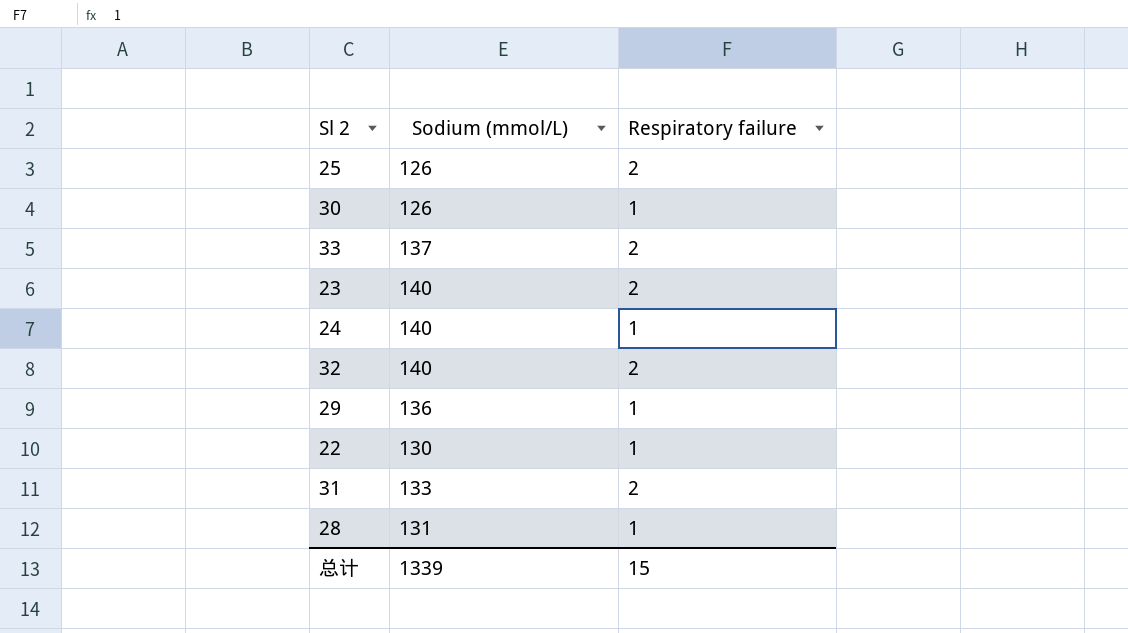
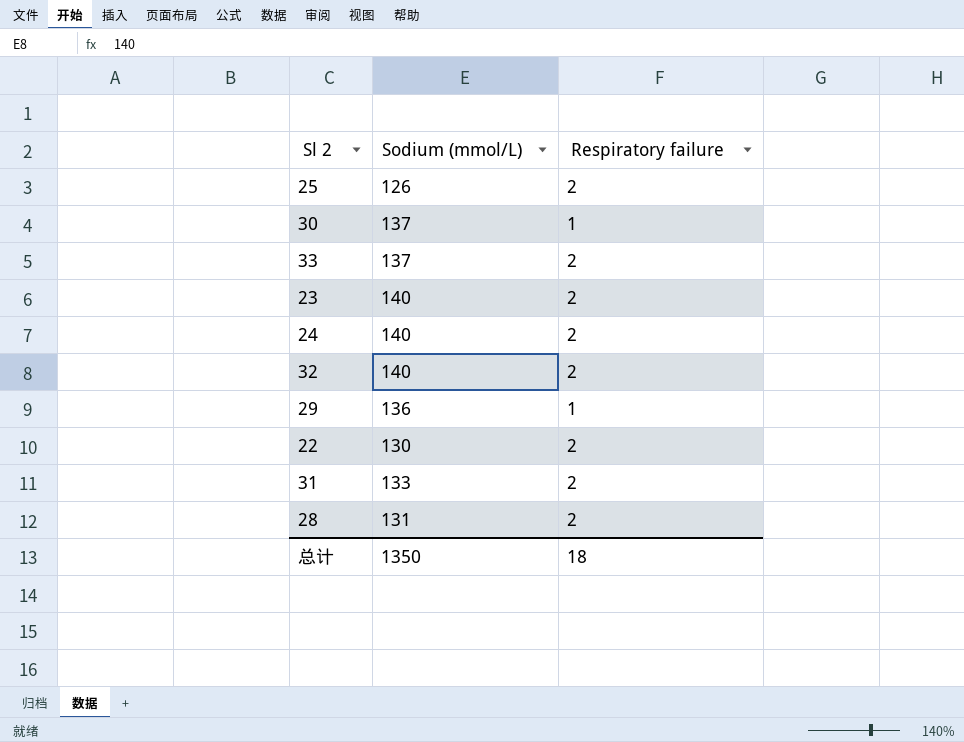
30 | Sodium (mmol/L): 126 -> 137
24 | Respiratory failure: 1 -> 2
22 | Respiratory failure: 1 -> 2
28 | Respiratory failure: 1 -> 2
总计 | Sodium (mmol/L): 1339 -> 1350
总计 | Respiratory failure: 15 -> 18

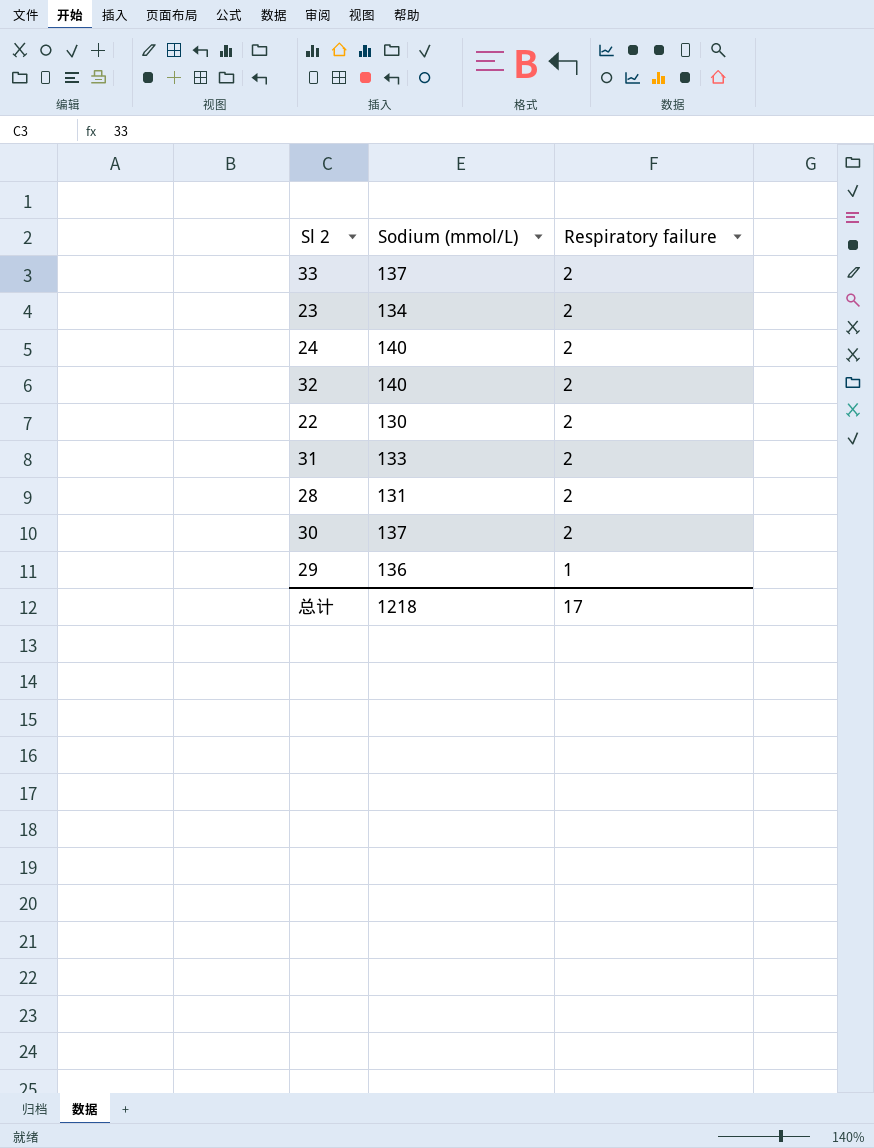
row order: none -> Respiratory failure descending
row 25: 126 | 2 -> none
23 | Sodium (mmol/L): 140 -> 134
30 | Respiratory failure: 1 -> 2
总计 | Sodium (mmol/L): 1350 -> 1218
总计 | Respiratory failure: 18 -> 17

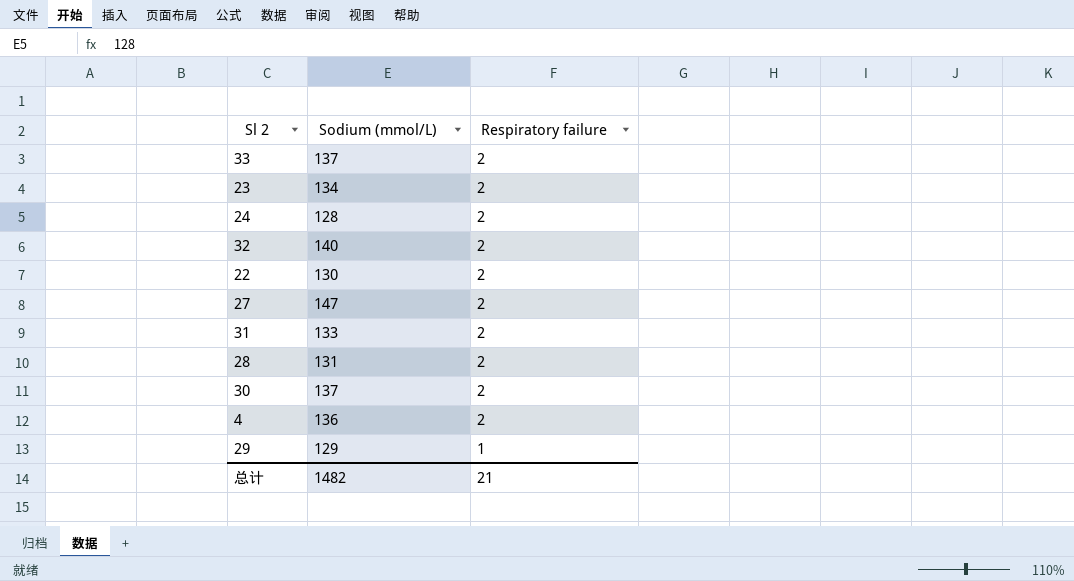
24 | Sodium (mmol/L): 140 -> 128
row 27: none -> 147 | 2
row 4: none -> 136 | 2
29 | Sodium (mmol/L): 136 -> 129
总计 | Sodium (mmol/L): 1218 -> 1482
总计 | Respiratory failure: 17 -> 21

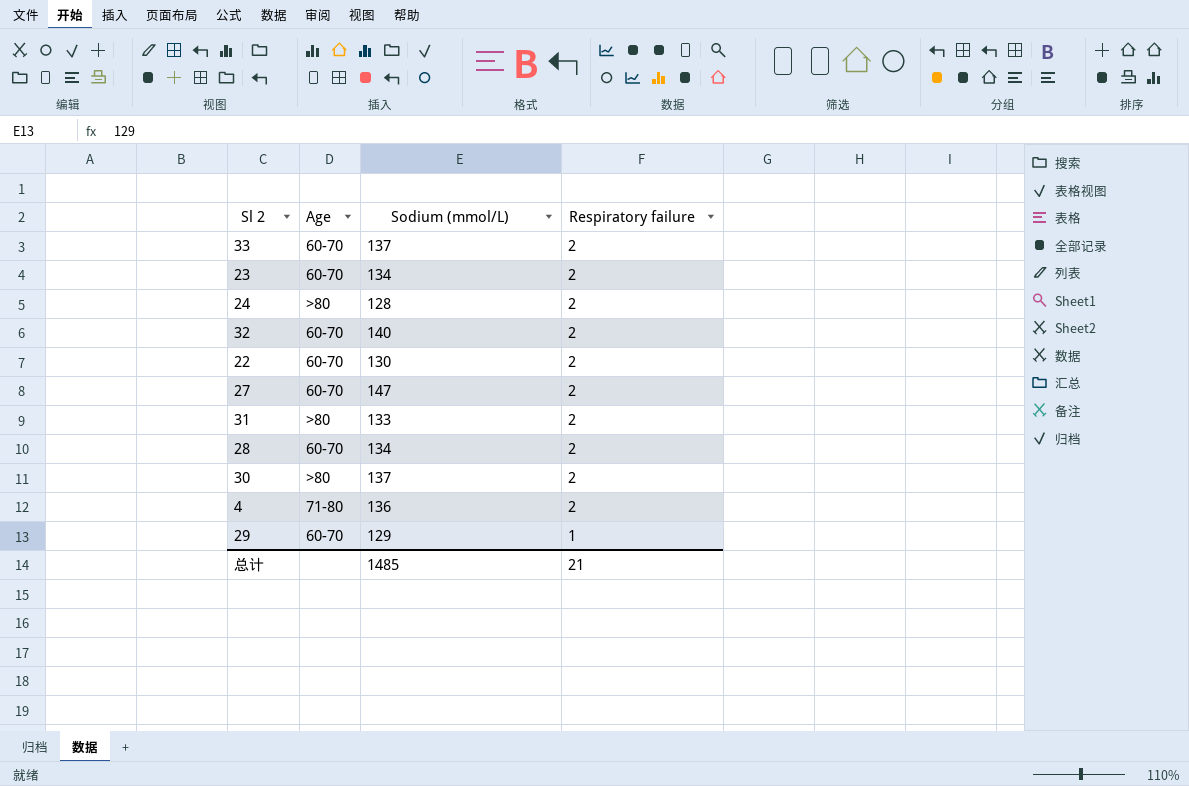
column Age | position: none -> 2
28 | Sodium (mmol/L): 131 -> 134
总计 | Sodium (mmol/L): 1482 -> 1485

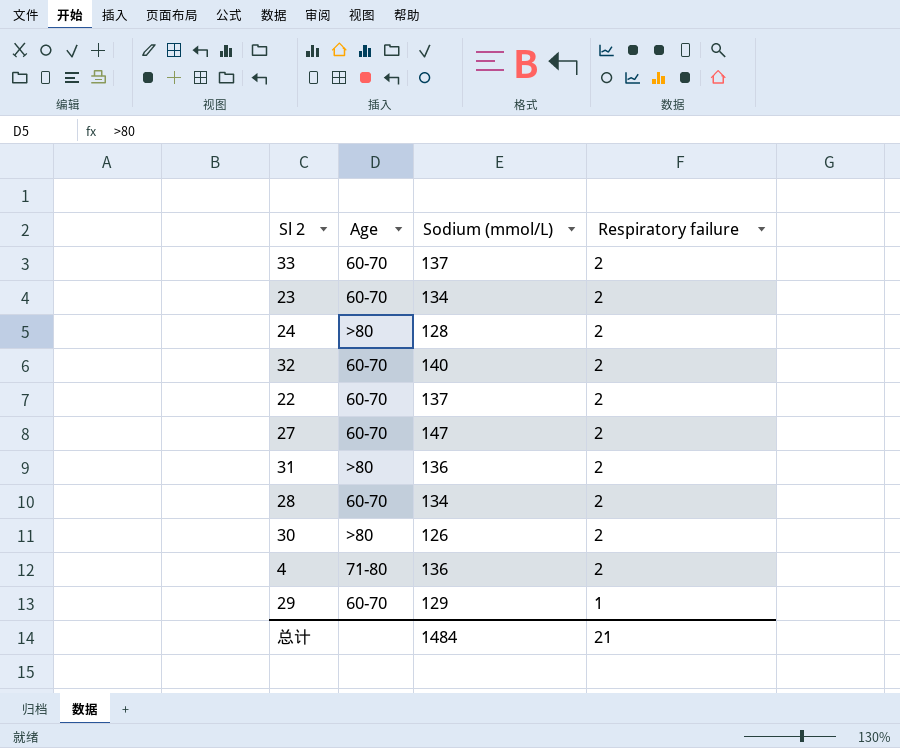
22 | Sodium (mmol/L): 130 -> 137
31 | Sodium (mmol/L): 133 -> 136
30 | Sodium (mmol/L): 137 -> 126
总计 | Sodium (mmol/L): 1485 -> 1484

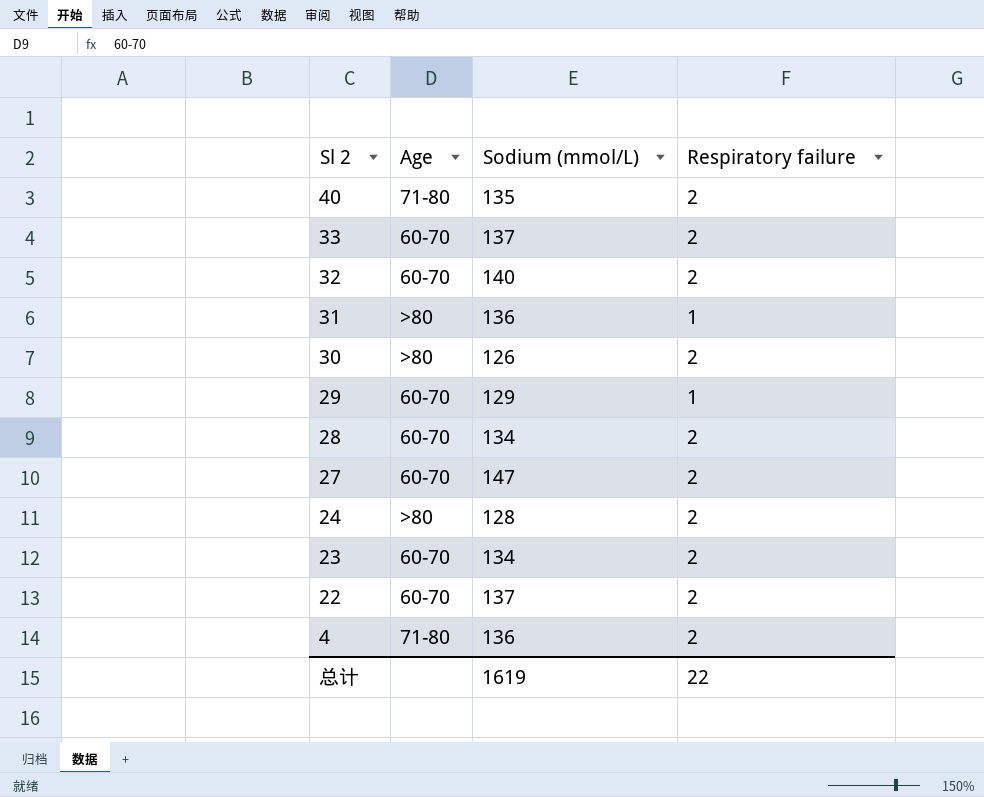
row order: Respiratory failure descending -> Sl 2 descending
row 40: none -> 71-80 | 135 | 2
31 | Respiratory failure: 2 -> 1
总计 | Sodium (mmol/L): 1484 -> 1619
总计 | Respiratory failure: 21 -> 22

